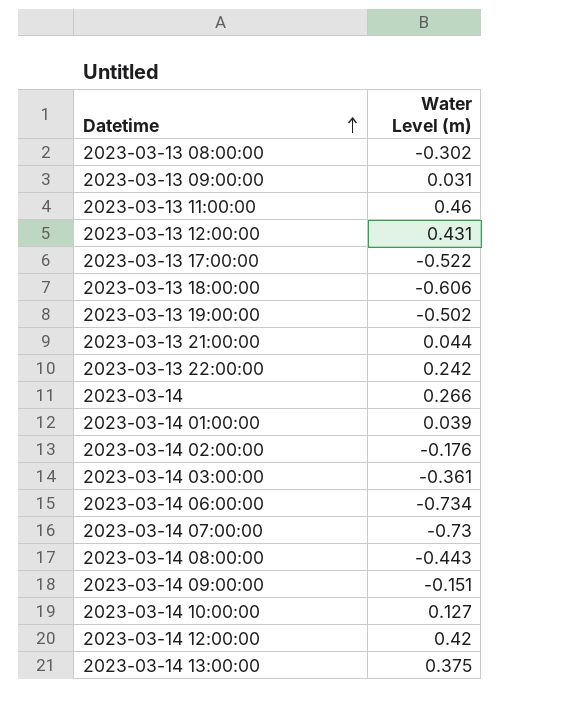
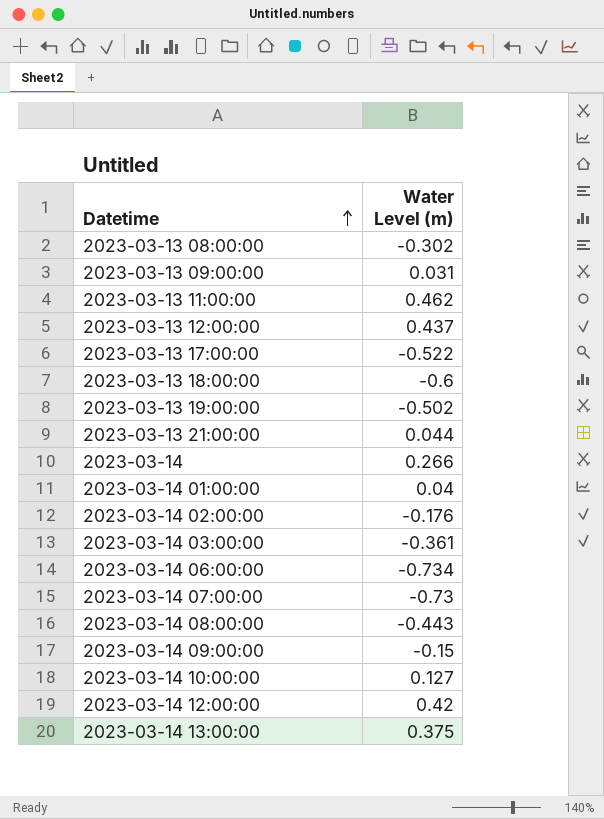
row 2023-03-13 22:00:00: 0.242 -> none
2023-03-13 11:00:00 | Water Level (m): 0.46 -> 0.462
2023-03-13 12:00:00 | Water Level (m): 0.431 -> 0.437
2023-03-13 18:00:00 | Water Level (m): -0.606 -> -0.6
2023-03-14 01:00:00 | Water Level (m): 0.039 -> 0.04
2023-03-14 09:00:00 | Water Level (m): -0.151 -> -0.15

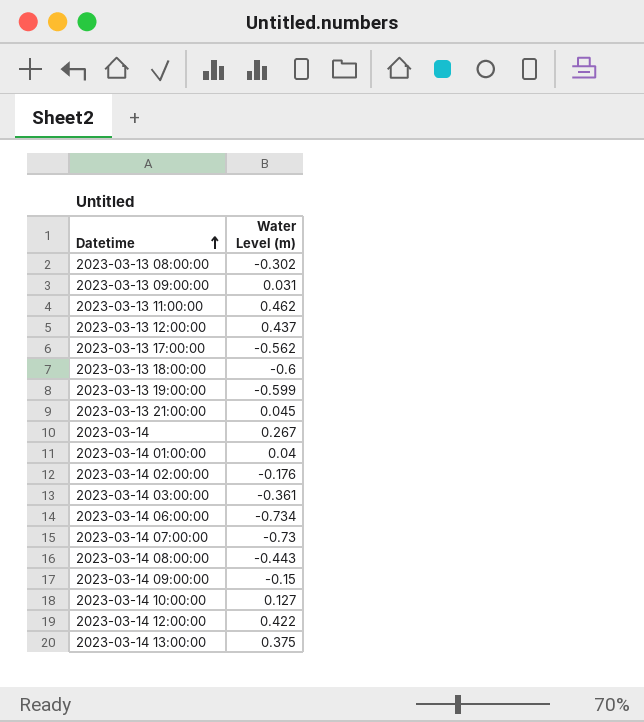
2023-03-13 17:00:00 | Water Level (m): -0.522 -> -0.562
2023-03-13 19:00:00 | Water Level (m): -0.502 -> -0.599
2023-03-13 21:00:00 | Water Level (m): 0.044 -> 0.045
2023-03-14 | Water Level (m): 0.266 -> 0.267
2023-03-14 12:00:00 | Water Level (m): 0.42 -> 0.422

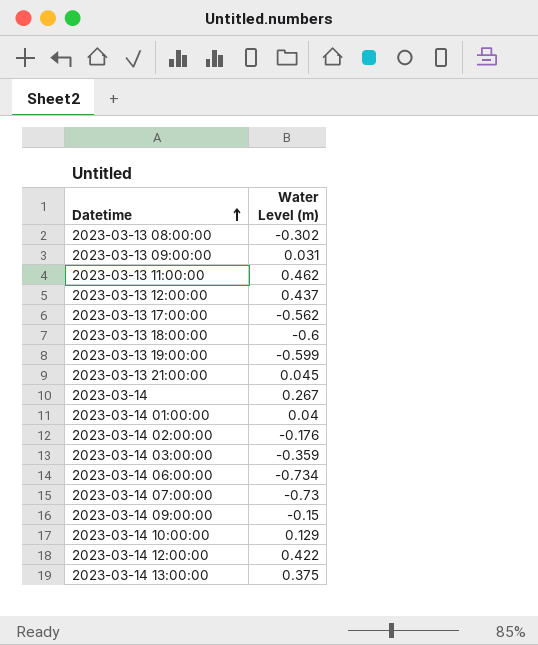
row 2023-03-14 08:00:00: -0.443 -> none
2023-03-14 03:00:00 | Water Level (m): -0.361 -> -0.359
2023-03-14 10:00:00 | Water Level (m): 0.127 -> 0.129

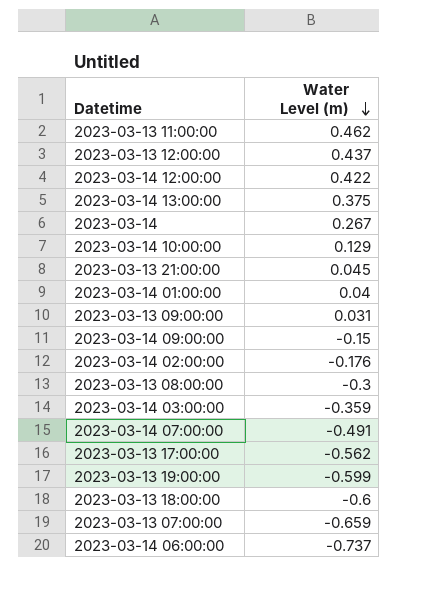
row order: Datetime ascending -> Water Level (m) descending
2023-03-13 08:00:00 | Water Level (m): -0.302 -> -0.3
2023-03-14 07:00:00 | Water Level (m): -0.73 -> -0.491
row 2023-03-13 07:00:00: none -> -0.659
2023-03-14 06:00:00 | Water Level (m): -0.734 -> -0.737

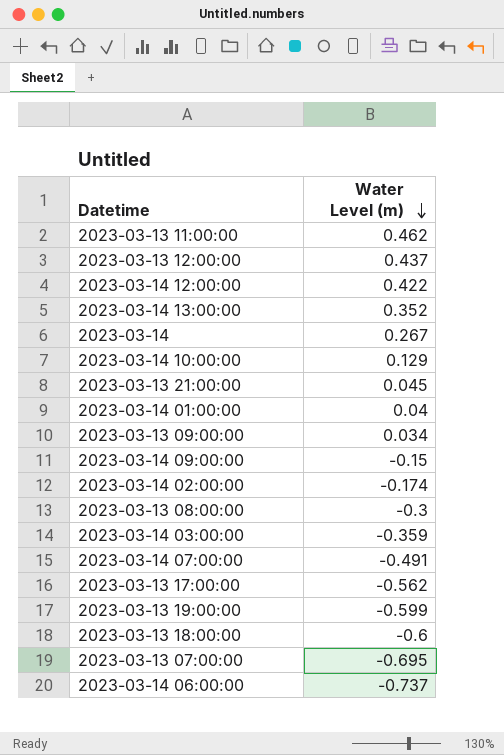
2023-03-14 13:00:00 | Water Level (m): 0.375 -> 0.352
2023-03-13 09:00:00 | Water Level (m): 0.031 -> 0.034
2023-03-14 02:00:00 | Water Level (m): -0.176 -> -0.174
2023-03-13 07:00:00 | Water Level (m): -0.659 -> -0.695

